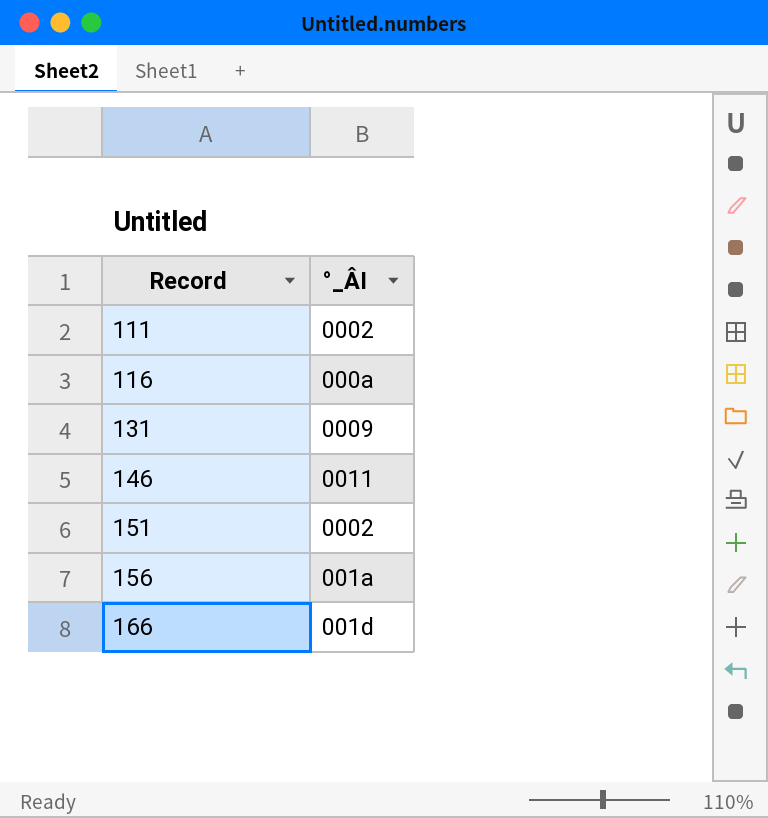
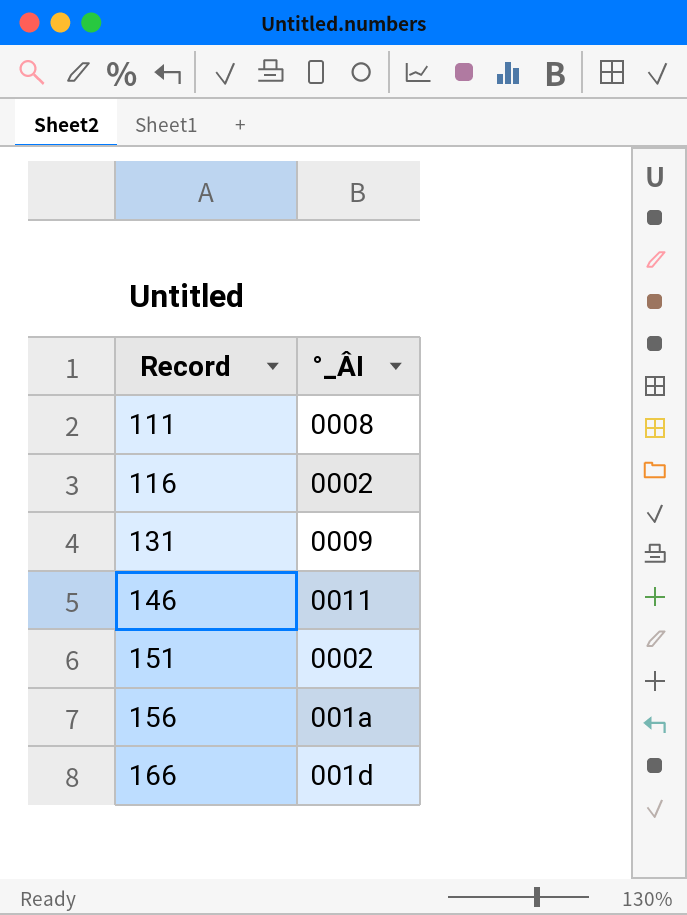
111 | °_ÂI: 0002 -> 0008
116 | °_ÂI: 000a -> 0002

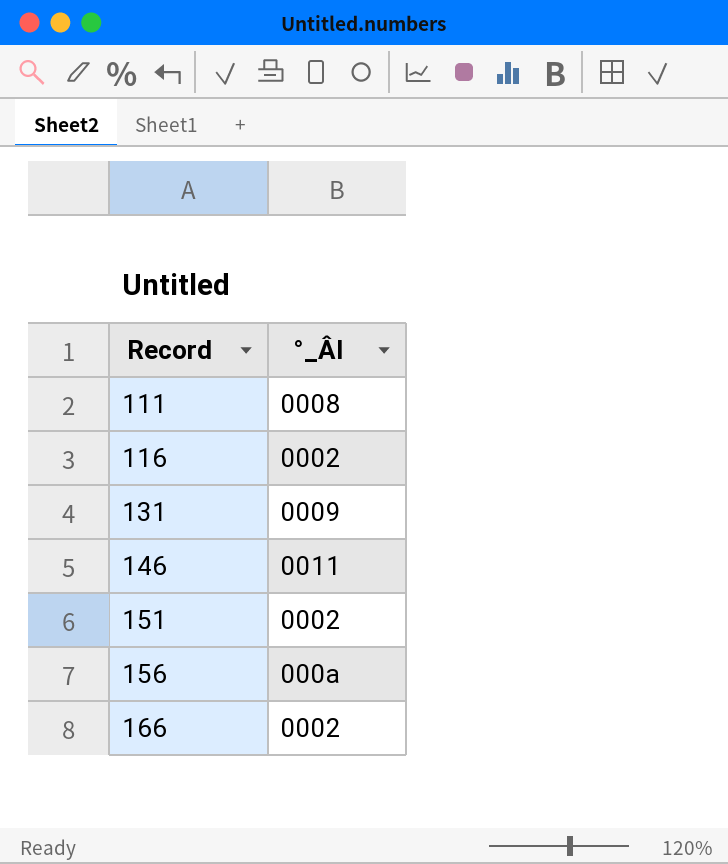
156 | °_ÂI: 001a -> 000a
166 | °_ÂI: 001d -> 0002

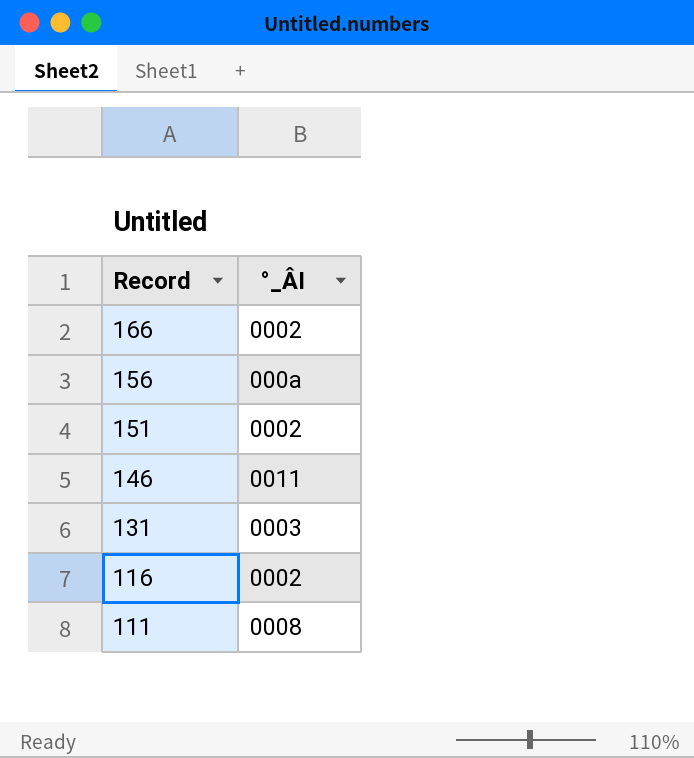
row order: Record ascending -> Record descending
131 | °_ÂI: 0009 -> 0003

